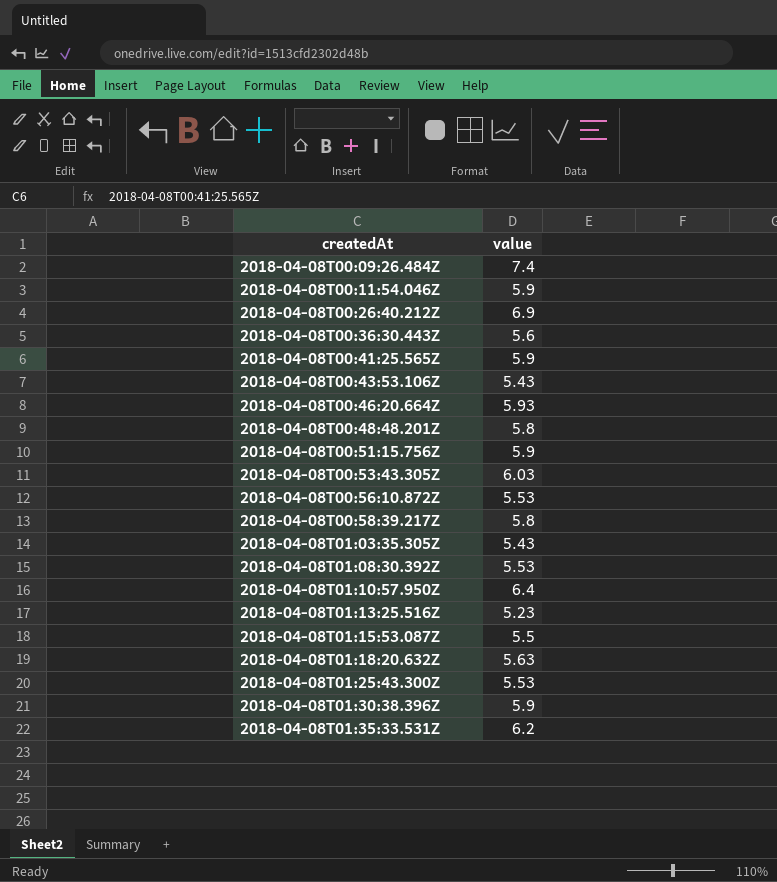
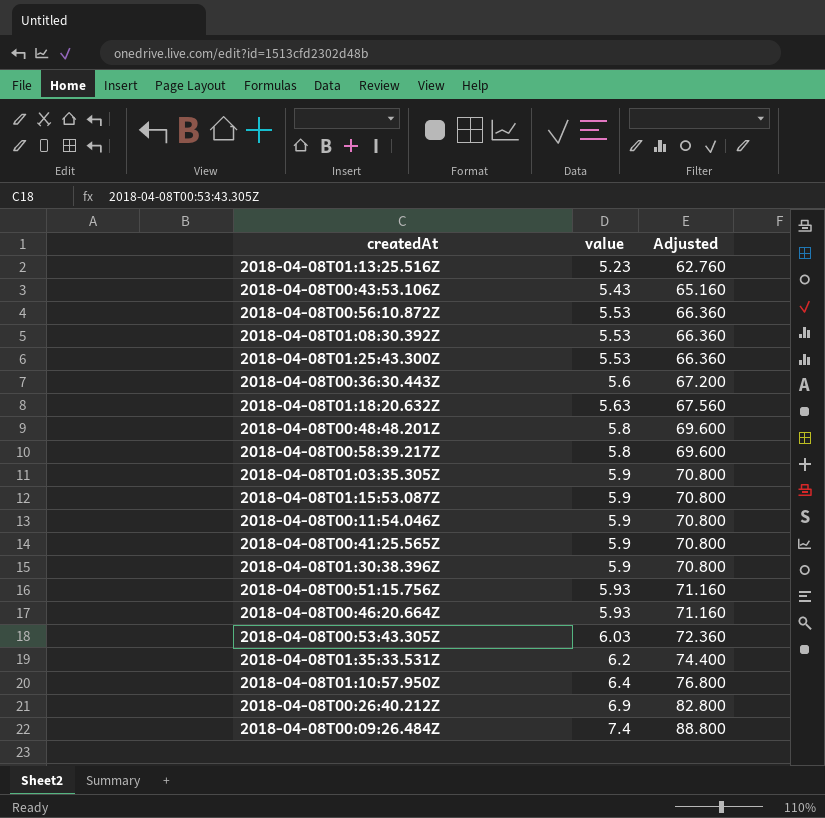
row order: createdAt ascending -> value ascending
column Adjusted | formula: none -> [value] * 12
2018-04-08T01:03:35.305Z | value: 5.43 -> 5.9
2018-04-08T01:15:53.087Z | value: 5.5 -> 5.9
2018-04-08T00:51:15.756Z | value: 5.9 -> 5.93

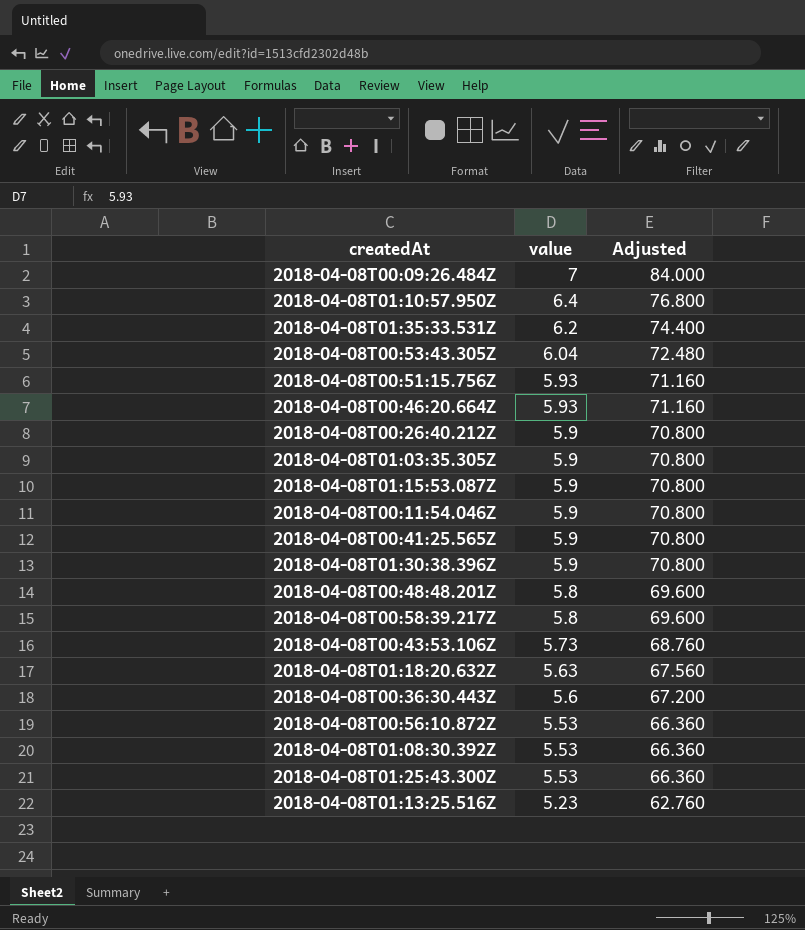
row order: value ascending -> value descending
2018-04-08T00:09:26.484Z | value: 7.4 -> 7
2018-04-08T00:09:26.484Z | Adjusted: 88.800 -> 84.000
2018-04-08T00:53:43.305Z | value: 6.03 -> 6.04
2018-04-08T00:53:43.305Z | Adjusted: 72.360 -> 72.480
2018-04-08T00:26:40.212Z | value: 6.9 -> 5.9
2018-04-08T00:26:40.212Z | Adjusted: 82.800 -> 70.800
2018-04-08T00:43:53.106Z | value: 5.43 -> 5.73
2018-04-08T00:43:53.106Z | Adjusted: 65.160 -> 68.760

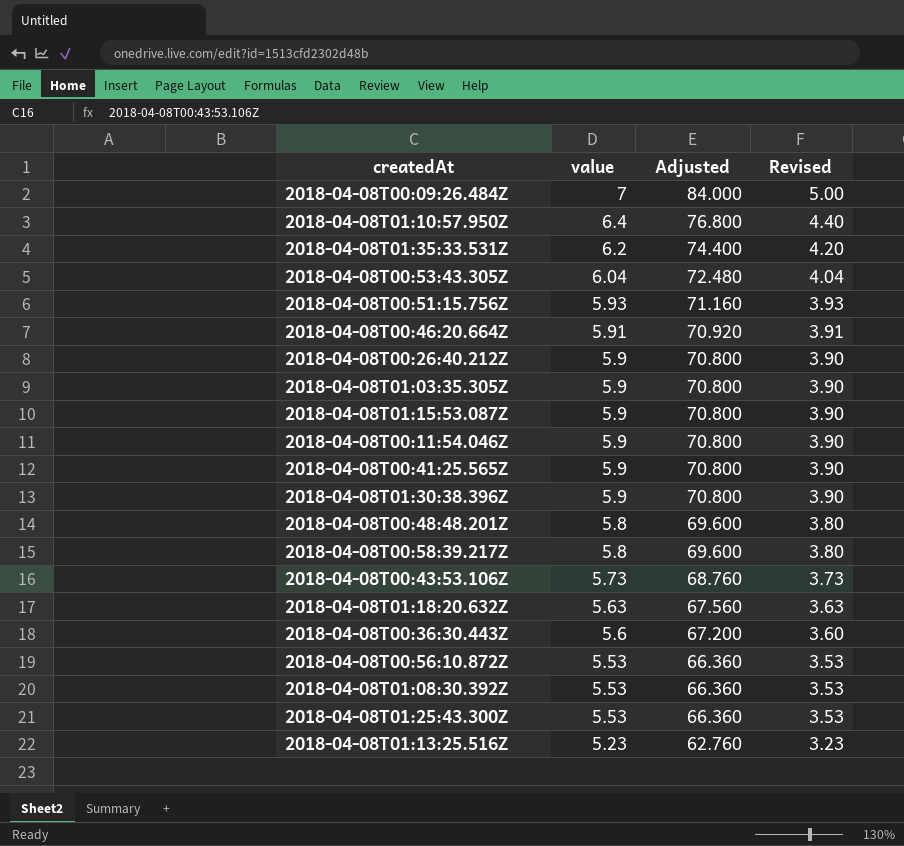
column Revised | formula: none -> [value] - 2
2018-04-08T00:46:20.664Z | value: 5.93 -> 5.91
2018-04-08T00:46:20.664Z | Adjusted: 71.160 -> 70.920

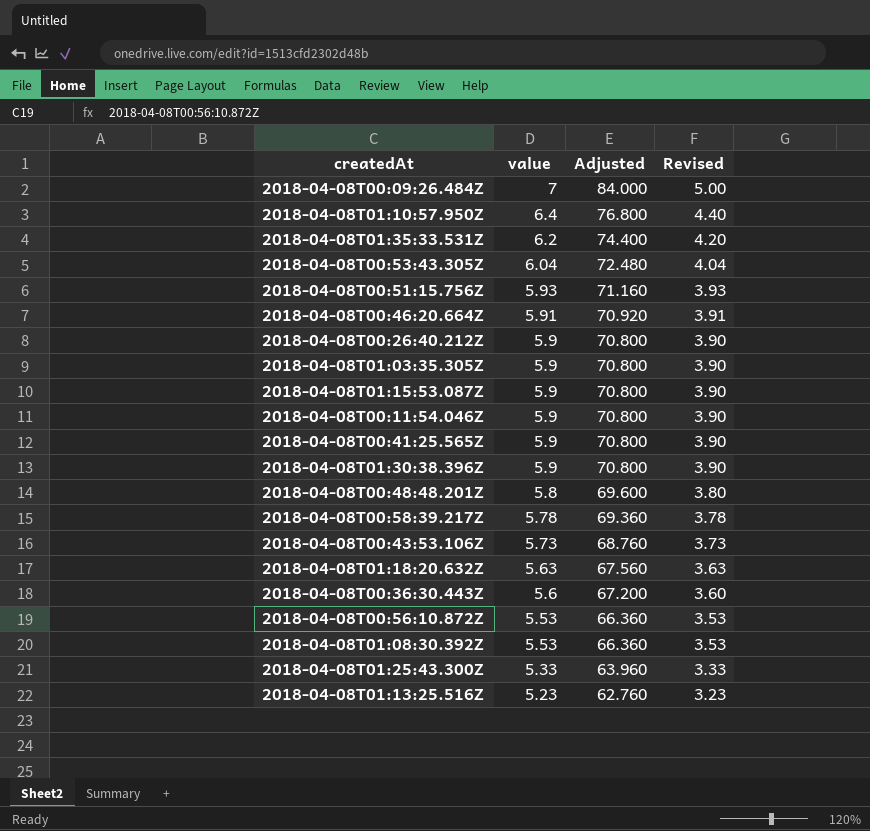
2018-04-08T00:58:39.217Z | value: 5.8 -> 5.78
2018-04-08T00:58:39.217Z | Adjusted: 69.600 -> 69.360
2018-04-08T00:58:39.217Z | Revised: 3.80 -> 3.78
2018-04-08T01:25:43.300Z | value: 5.53 -> 5.33
2018-04-08T01:25:43.300Z | Adjusted: 66.360 -> 63.960
2018-04-08T01:25:43.300Z | Revised: 3.53 -> 3.33

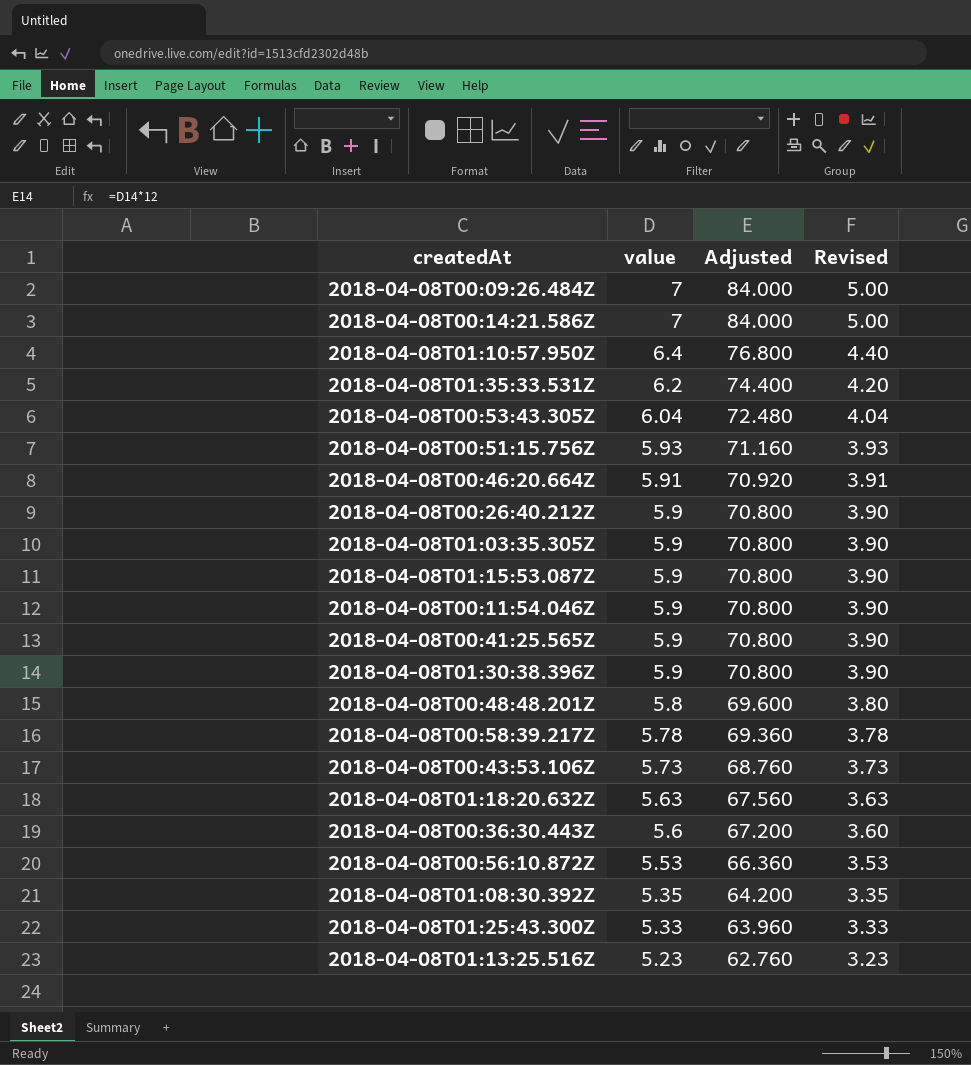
row 2018-04-08T00:14:21.586Z: none -> 7 | 84.000 | 5.00
2018-04-08T01:08:30.392Z | value: 5.53 -> 5.35
2018-04-08T01:08:30.392Z | Adjusted: 66.360 -> 64.200
2018-04-08T01:08:30.392Z | Revised: 3.53 -> 3.35

